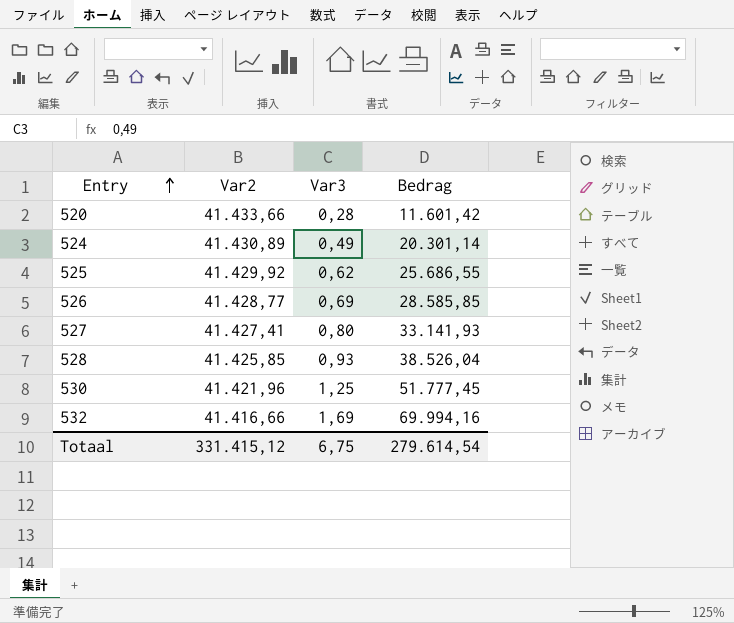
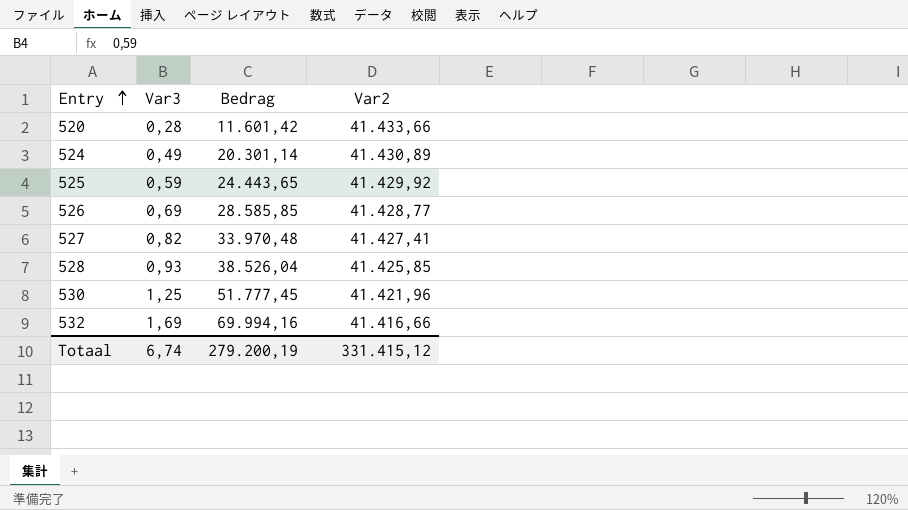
column Var2 | position: 2 -> 4
525 | Var3: 0,62 -> 0,59
525 | Bedrag: 25.686,55 -> 24.443,65
527 | Var3: 0,80 -> 0,82
527 | Bedrag: 33.141,93 -> 33.970,48
Totaal | Var3: 6,75 -> 6,74
Totaal | Bedrag: 279.614,54 -> 279.200,19

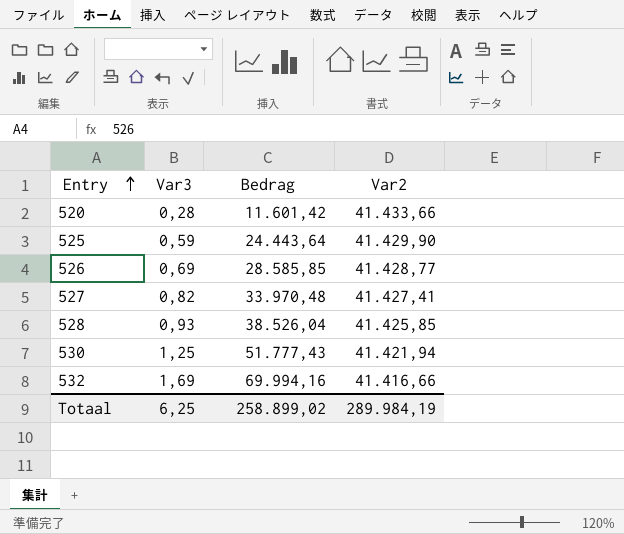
row 524: 0,49 | 20.301,14 | 41.430,89 -> none
525 | Bedrag: 24.443,65 -> 24.443,64
525 | Var2: 41.429,92 -> 41.429,90
530 | Bedrag: 51.777,45 -> 51.777,43
530 | Var2: 41.421,96 -> 41.421,94
Totaal | Var3: 6,74 -> 6,25
Totaal | Bedrag: 279.200,19 -> 258.899,02
Totaal | Var2: 331.415,12 -> 289.984,19

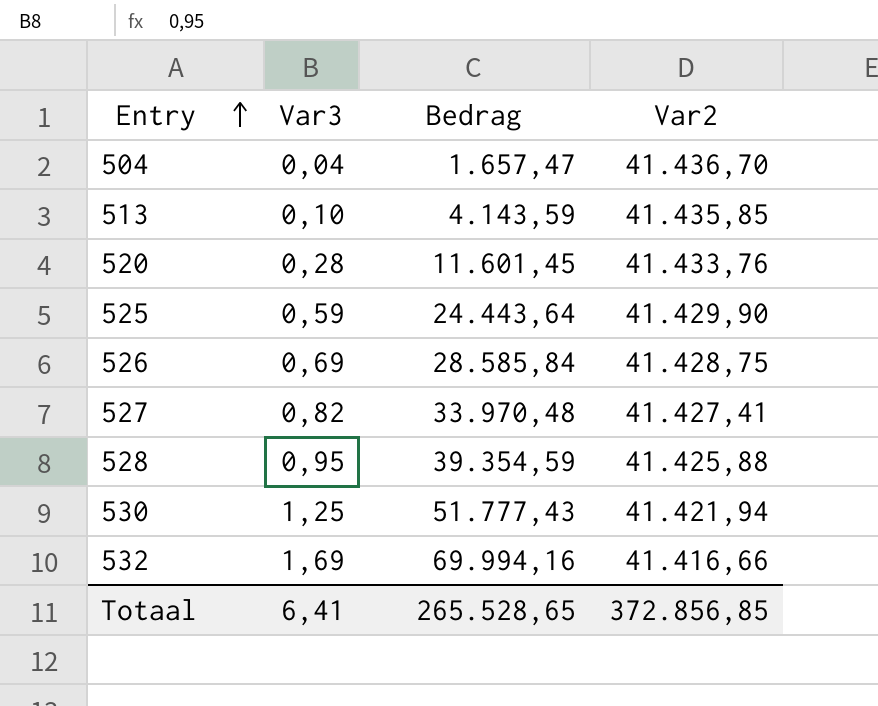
row 504: none -> 0,04 | 1.657,47 | 41.436,70
row 513: none -> 0,10 | 4.143,59 | 41.435,85
520 | Bedrag: 11.601,42 -> 11.601,45
520 | Var2: 41.433,66 -> 41.433,76
526 | Bedrag: 28.585,85 -> 28.585,84
526 | Var2: 41.428,77 -> 41.428,75
528 | Var3: 0,93 -> 0,95
528 | Bedrag: 38.526,04 -> 39.354,59
528 | Var2: 41.425,85 -> 41.425,88
Totaal | Var3: 6,25 -> 6,41
Totaal | Bedrag: 258.899,02 -> 265.528,65
Totaal | Var2: 289.984,19 -> 372.856,85

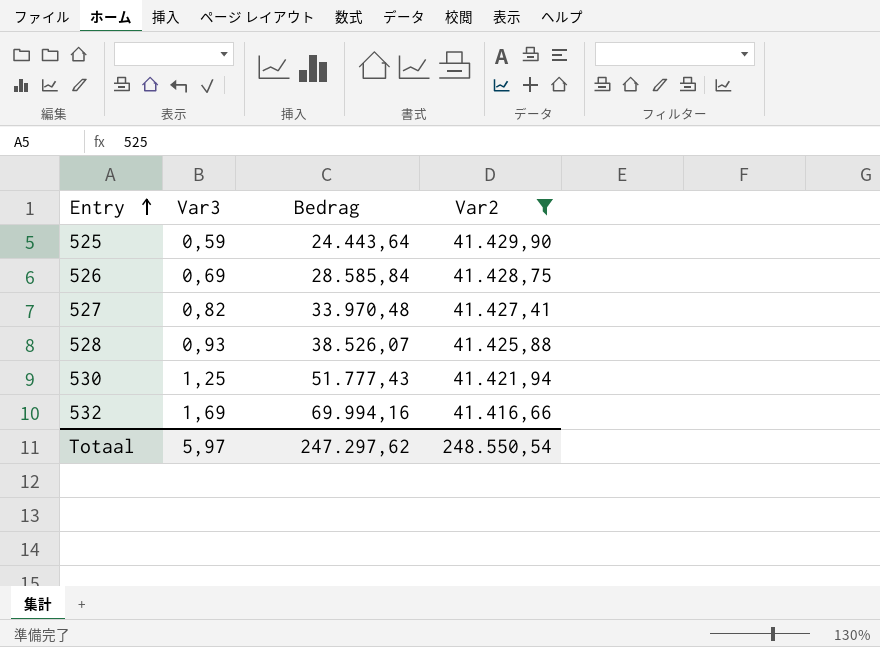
filter: none -> Var2 <= 41.429,90
528 | Var3: 0,95 -> 0,93
528 | Bedrag: 39.354,59 -> 38.526,07
Totaal | Var3: 6,41 -> 5,97
Totaal | Bedrag: 265.528,65 -> 247.297,62
Totaal | Var2: 372.856,85 -> 248.550,54

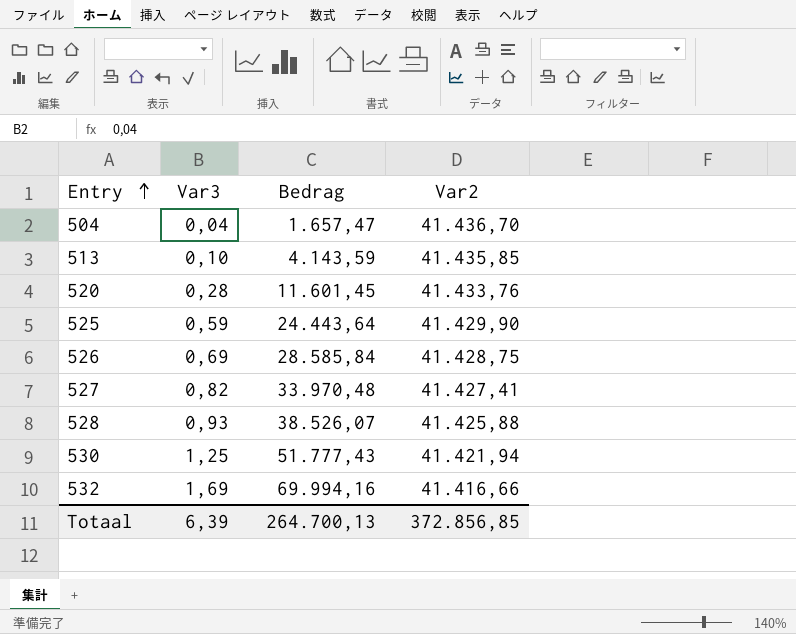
filter: Var2 <= 41.429,90 -> none
Totaal | Var3: 5,97 -> 6,39
Totaal | Bedrag: 247.297,62 -> 264.700,13
Totaal | Var2: 248.550,54 -> 372.856,85

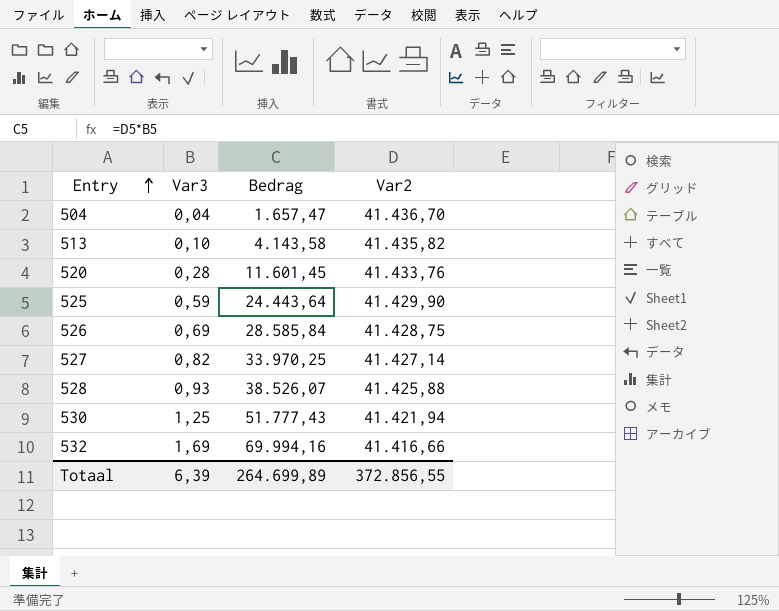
513 | Bedrag: 4.143,59 -> 4.143,58
513 | Var2: 41.435,85 -> 41.435,82
527 | Bedrag: 33.970,48 -> 33.970,25
527 | Var2: 41.427,41 -> 41.427,14
Totaal | Bedrag: 264.700,13 -> 264.699,89
Totaal | Var2: 372.856,85 -> 372.856,55

